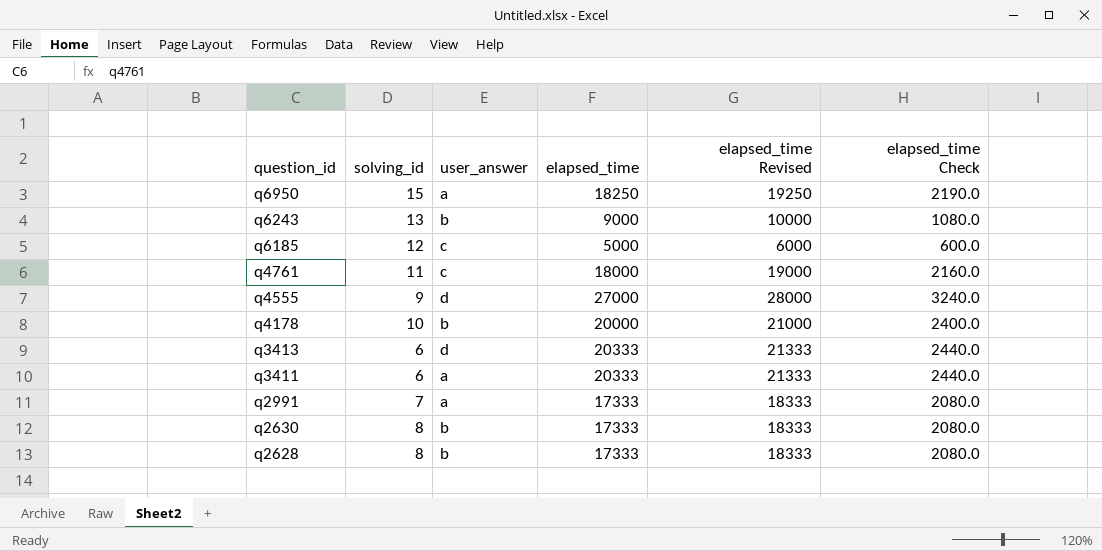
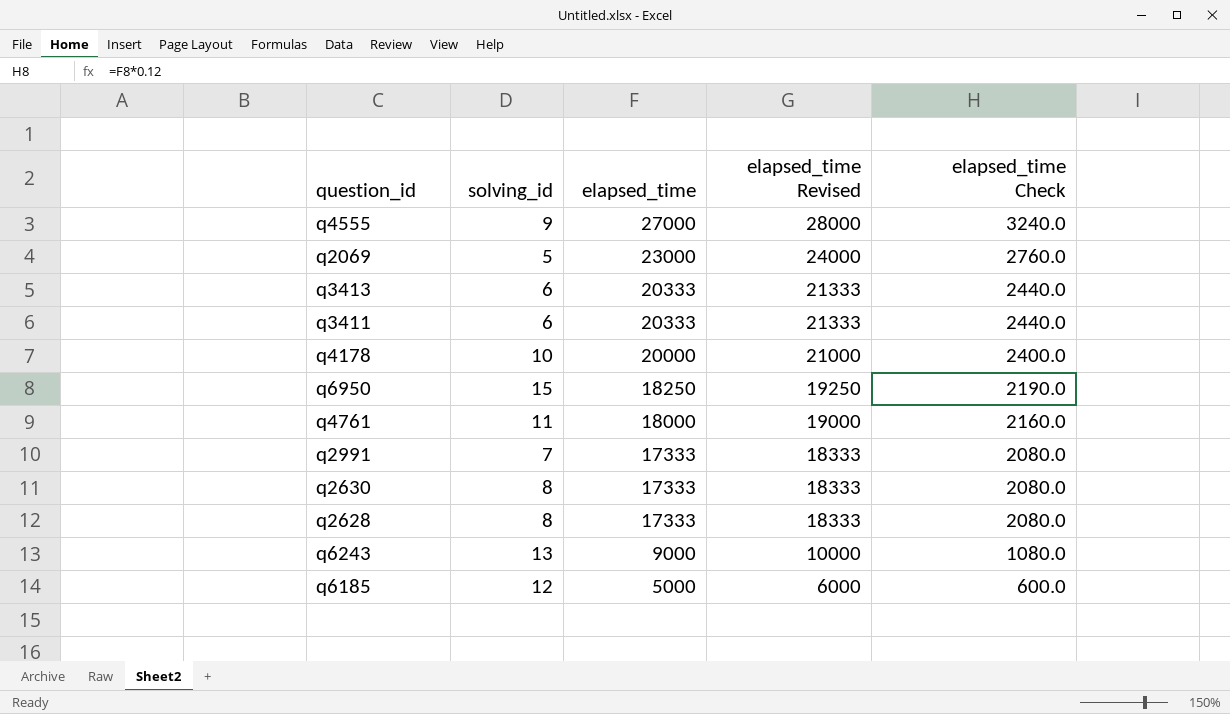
row order: question_id descending -> elapsed_time descending
column user_answer | position: 3 -> none
row q2069: none -> 5 | 23000 | 24000 | 2760.0

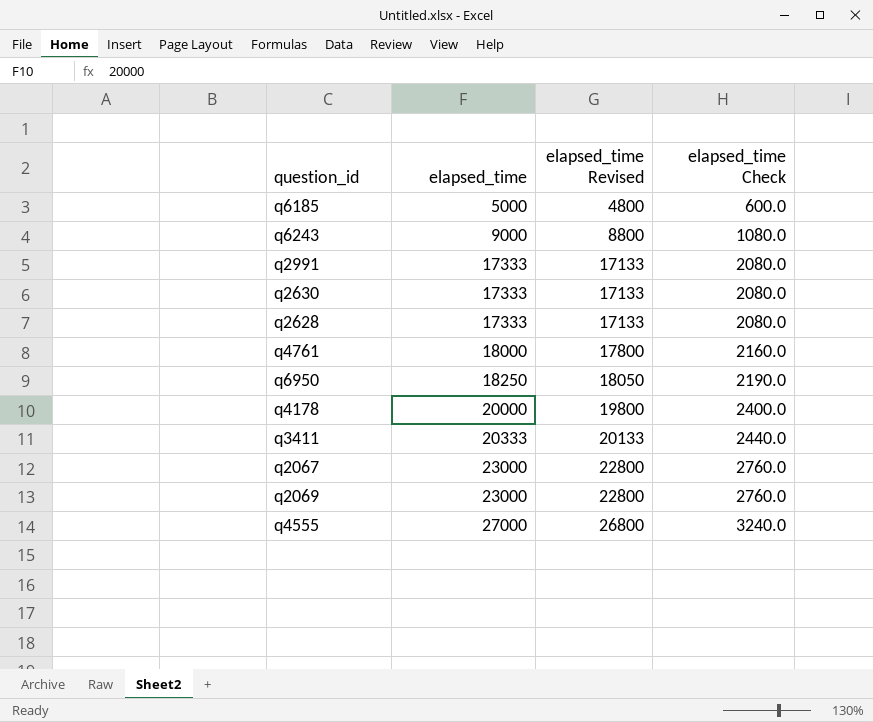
row order: elapsed_time descending -> elapsed_time ascending
column solving_id | position: 2 -> none
column elapsed_time Revised | formula: [elapsed_time] + 1000 -> [elapsed_time] - 200
row q3413: 6 | 20333 | 21333 | 2440.0 -> none
row q2067: none -> 23000 | 22800 | 2760.0

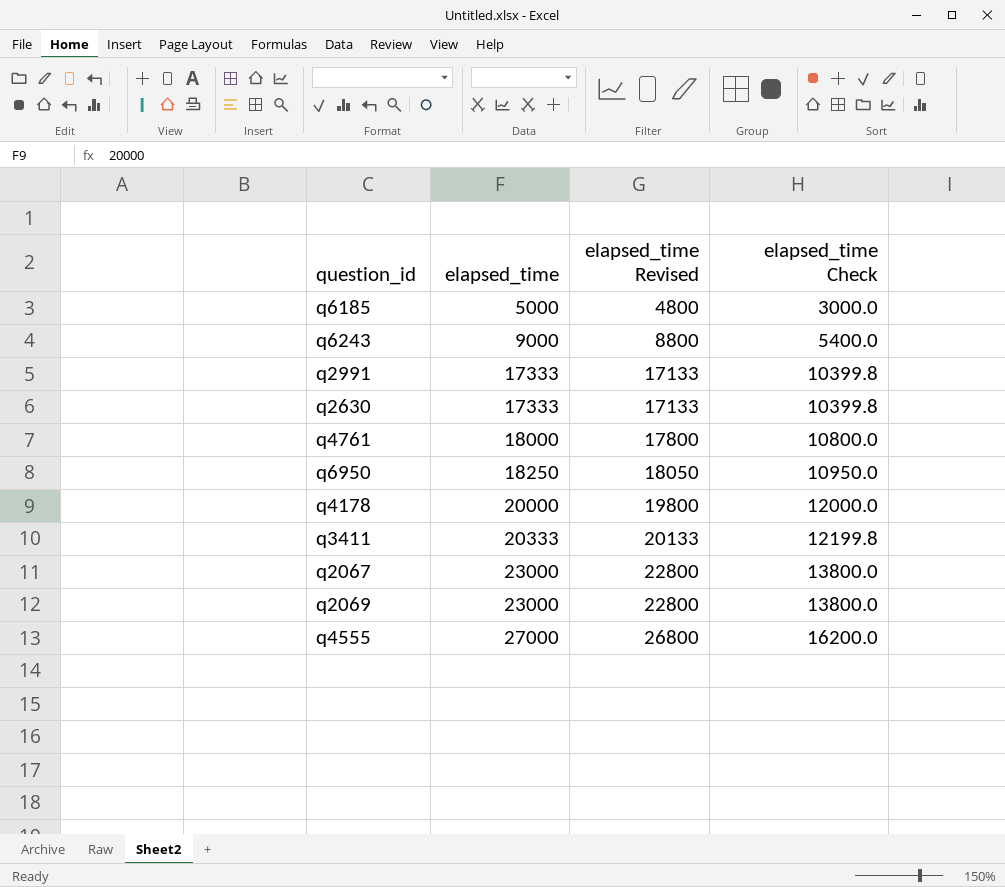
column elapsed_time Check | formula: [elapsed_time] * 0.12 -> [elapsed_time] * 0.6
row q2628: 17333 | 17133 | 2080.0 -> none

